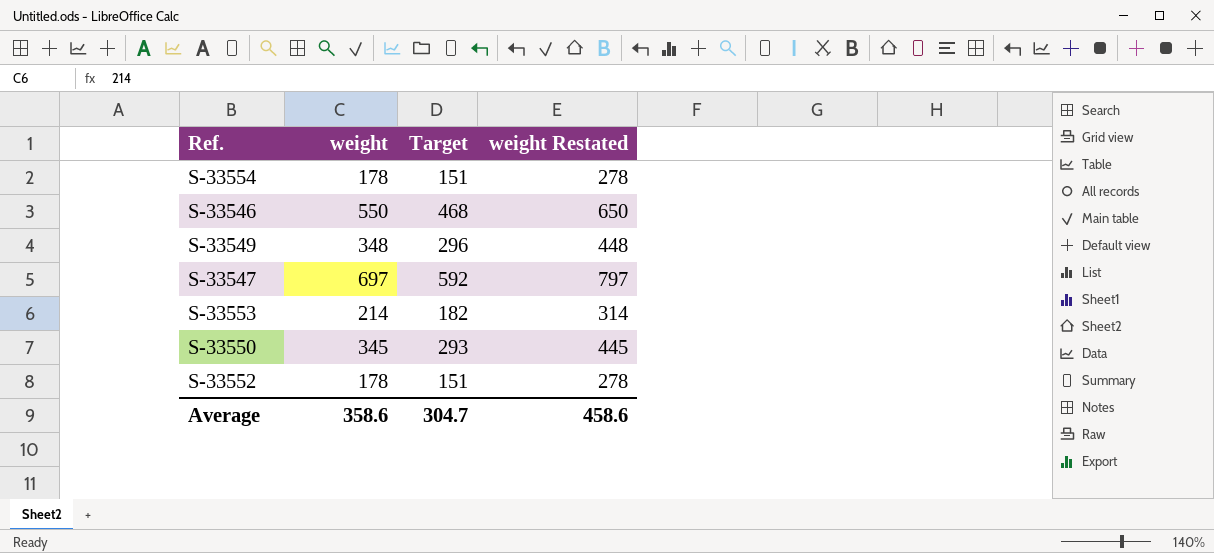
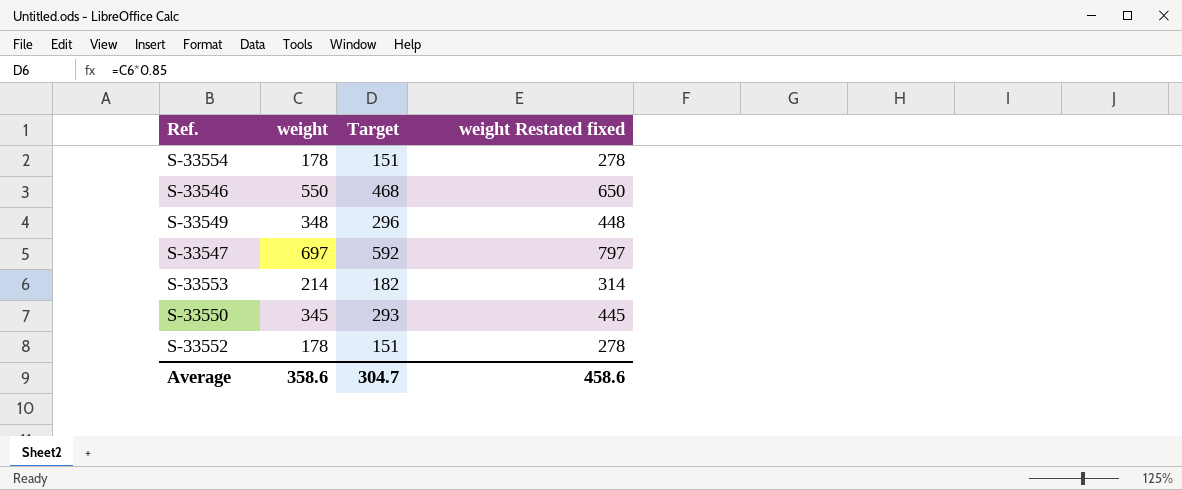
column name: weight Restated -> weight Restated fixed

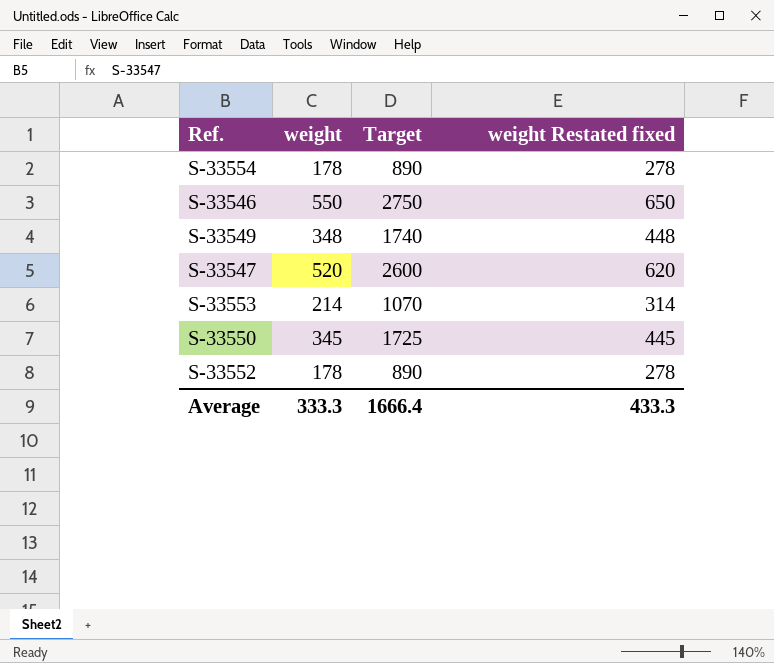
column Target | formula: [weight] * 0.85 -> [weight] * 5
S-33547 | weight: 697 -> 520
S-33547 | weight Restated fixed: 797 -> 620
Average | weight: 358.6 -> 333.3
Average | Target: 304.7 -> 1666.4
Average | weight Restated fixed: 458.6 -> 433.3

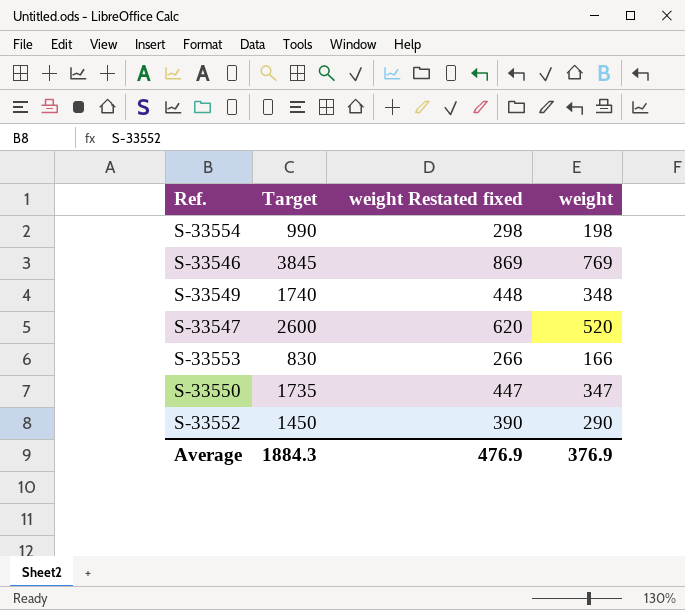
column weight | position: 2 -> 4
S-33554 | Target: 890 -> 990
S-33554 | weight Restated fixed: 278 -> 298
S-33554 | weight: 178 -> 198
S-33546 | Target: 2750 -> 3845
S-33546 | weight Restated fixed: 650 -> 869
S-33546 | weight: 550 -> 769
S-33553 | Target: 1070 -> 830
S-33553 | weight Restated fixed: 314 -> 266
S-33553 | weight: 214 -> 166
S-33550 | Target: 1725 -> 1735
S-33550 | weight Restated fixed: 445 -> 447
S-33550 | weight: 345 -> 347
S-33552 | Target: 890 -> 1450
S-33552 | weight Restated fixed: 278 -> 390
S-33552 | weight: 178 -> 290
Average | Target: 1666.4 -> 1884.3
Average | weight Restated fixed: 433.3 -> 476.9
Average | weight: 333.3 -> 376.9

